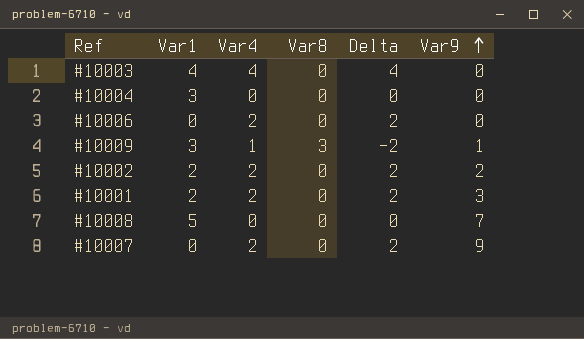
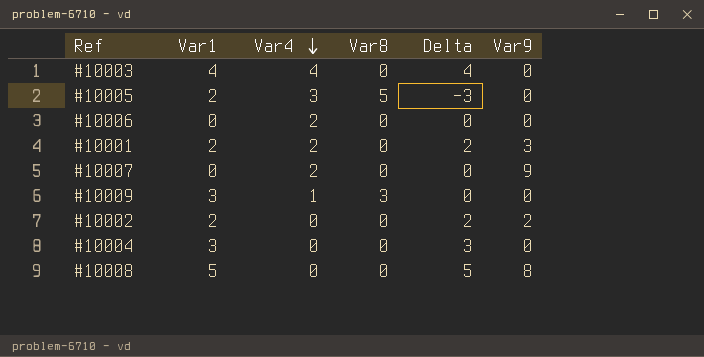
row order: Var9 ascending -> Var4 descending
column Delta | formula: [Var4] - [Var8] -> [Var1] - [Var8]
row #10005: none -> 2 | 3 | 5 | -3 | 0
#10009 | Var9: 1 -> 0
#10002 | Var4: 2 -> 0
#10008 | Var9: 7 -> 8

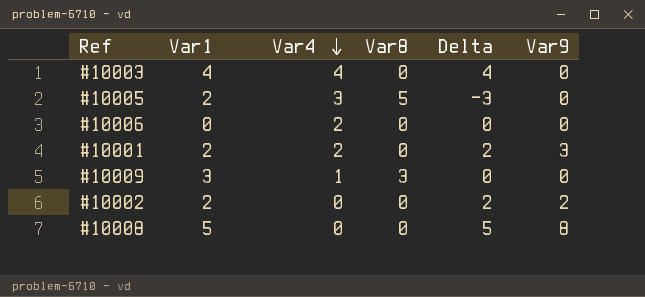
row #10007: 0 | 2 | 0 | 0 | 9 -> none
row #10004: 3 | 0 | 0 | 3 | 0 -> none

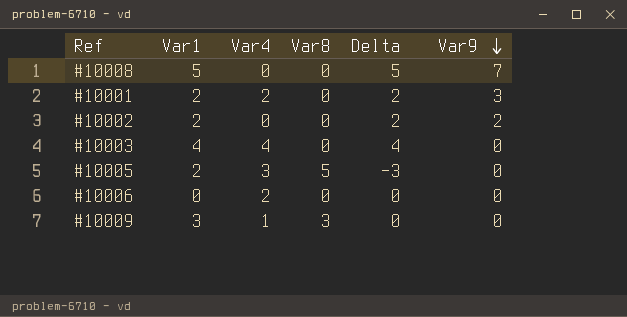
row order: Var4 descending -> Var9 descending
#10008 | Var9: 8 -> 7

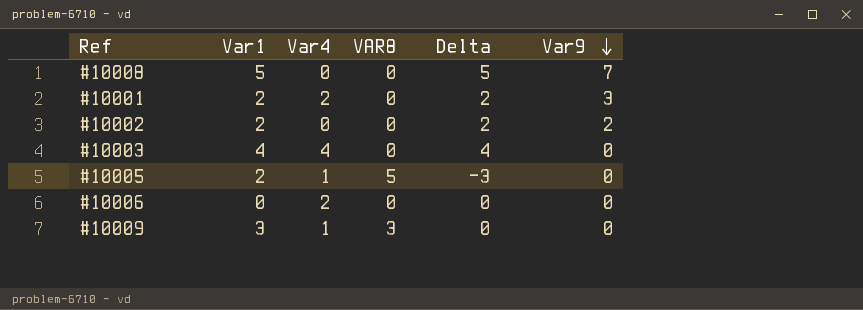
column name: Var8 -> VAR8
#10005 | Var4: 3 -> 1

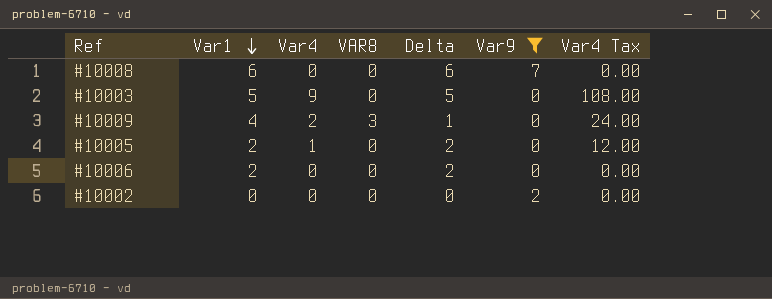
filter: none -> Var9 != 3
row order: Var9 descending -> Var1 descending
column Var4 Tax | formula: none -> [Var4] * 12
#10008 | Var1: 5 -> 6
#10008 | Delta: 5 -> 6
#10003 | Var1: 4 -> 5
#10003 | Var4: 4 -> 9
#10003 | Delta: 4 -> 5
#10009 | Var1: 3 -> 4
#10009 | Var4: 1 -> 2
#10009 | Delta: 0 -> 1
#10005 | VAR8: 5 -> 0
#10005 | Delta: -3 -> 2
#10006 | Var1: 0 -> 2
#10006 | Var4: 2 -> 0
#10006 | Delta: 0 -> 2
#10002 | Var1: 2 -> 0
#10002 | Delta: 2 -> 0

